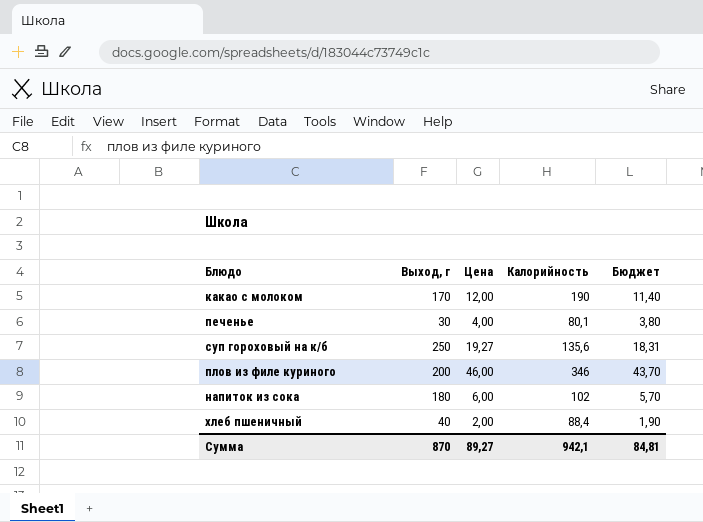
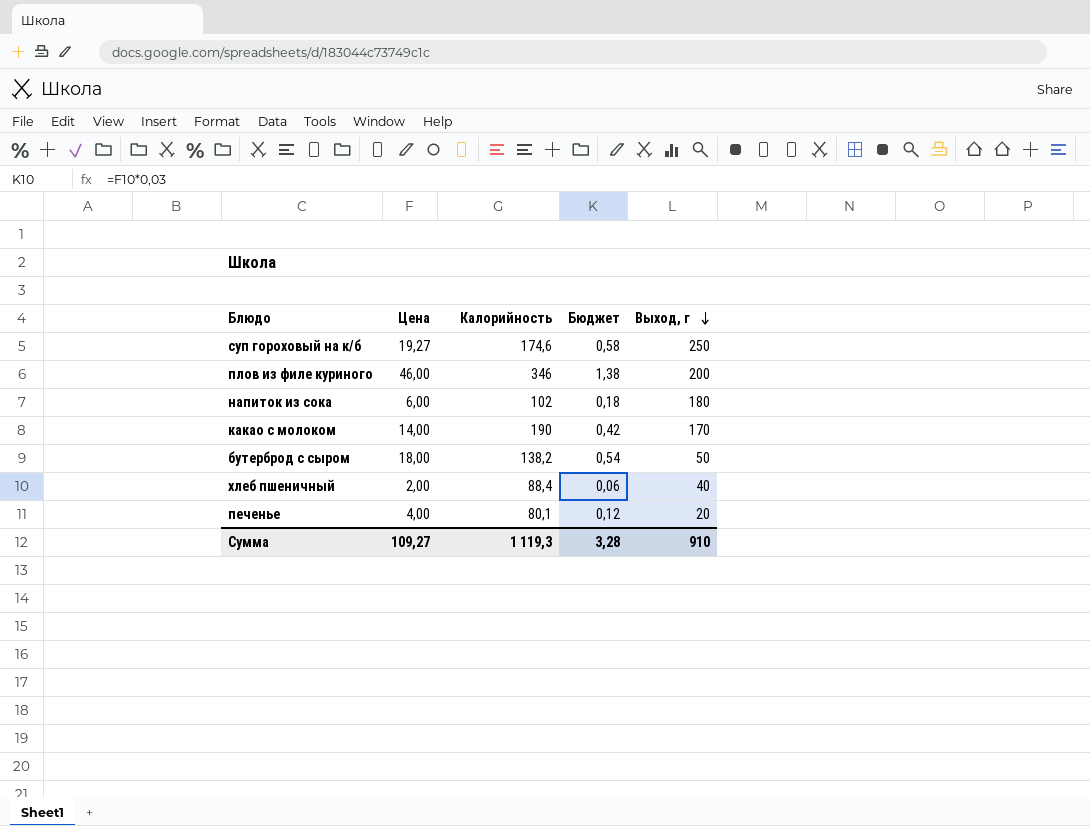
row order: none -> Выход, г descending
column Бюджет | formula: [Цена] * 0,95 -> [Цена] * 0,03
column Выход, г | position: 2 -> 5
суп гороховый на к/б | Калорийность: 135,6 -> 174,6
какао с молоком | Цена: 12,00 -> 14,00
row бутерброд с сыром: none -> 18,00 | 138,2 | 0,54 | 50
печенье | Выход, г: 30 -> 20
Сумма | Цена: 89,27 -> 109,27
Сумма | Калорийность: 942,1 -> 1 119,3
Сумма | Бюджет: 84,81 -> 3,28
Сумма | Выход, г: 870 -> 910

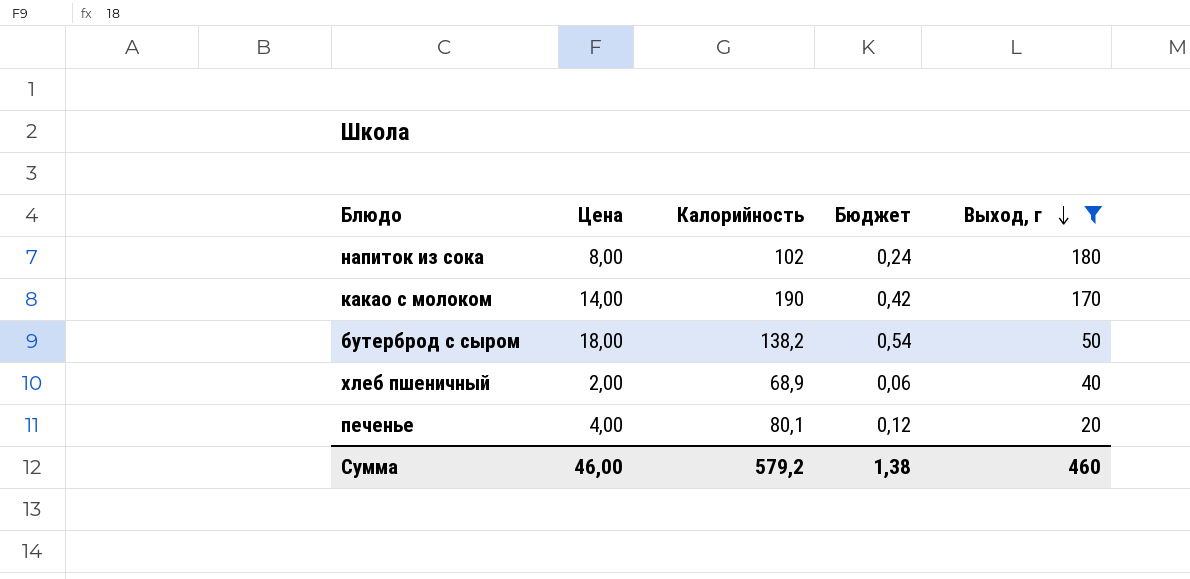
filter: none -> Выход, г <= 180
напиток из сока | Цена: 6,00 -> 8,00
напиток из сока | Бюджет: 0,18 -> 0,24
хлеб пшеничный | Калорийность: 88,4 -> 68,9
Сумма | Цена: 109,27 -> 46,00
Сумма | Калорийность: 1 119,3 -> 579,2
Сумма | Бюджет: 3,28 -> 1,38
Сумма | Выход, г: 910 -> 460

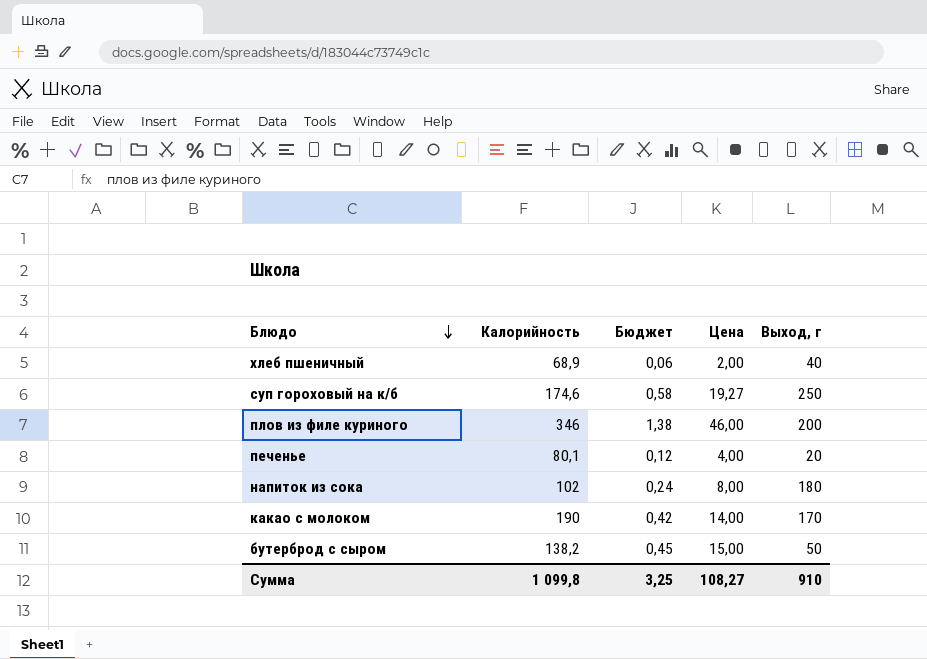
filter: Выход, г <= 180 -> none
row order: Выход, г descending -> Блюдо descending
column Цена | position: 2 -> 4
бутерброд с сыром | Бюджет: 0,54 -> 0,45
бутерброд с сыром | Цена: 18,00 -> 15,00
Сумма | Калорийность: 579,2 -> 1 099,8
Сумма | Бюджет: 1,38 -> 3,25
Сумма | Цена: 46,00 -> 108,27
Сумма | Выход, г: 460 -> 910

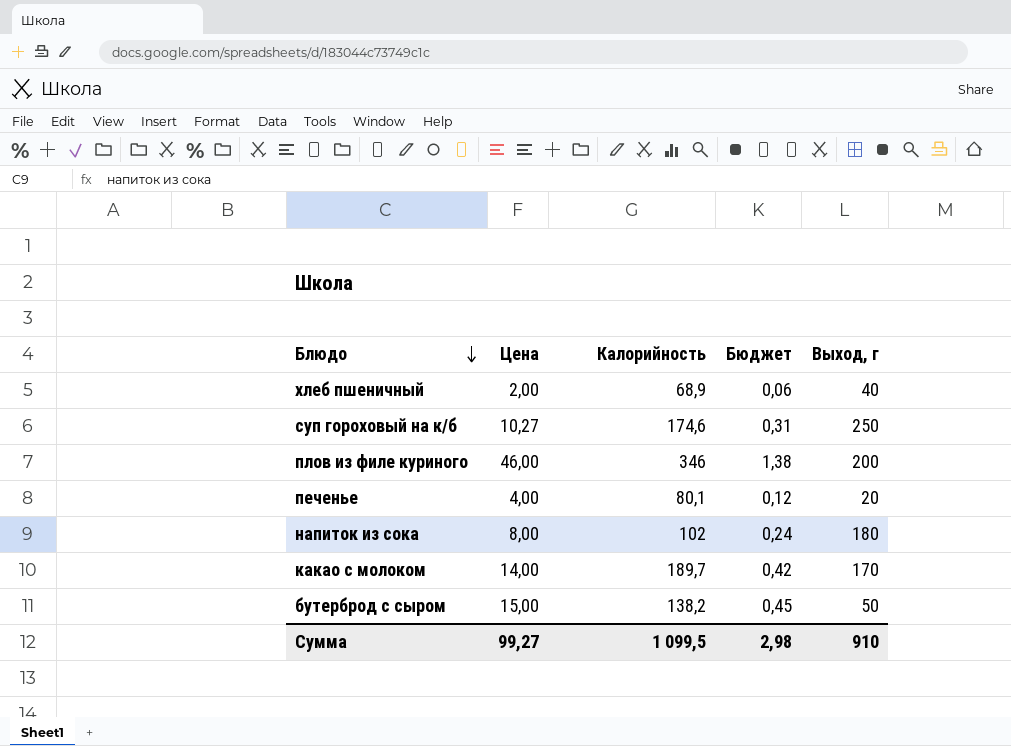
column Цена | position: 4 -> 2
суп гороховый на к/б | Цена: 19,27 -> 10,27
суп гороховый на к/б | Бюджет: 0,58 -> 0,31
какао с молоком | Калорийность: 190 -> 189,7
Сумма | Цена: 108,27 -> 99,27
Сумма | Калорийность: 1 099,8 -> 1 099,5
Сумма | Бюджет: 3,25 -> 2,98

